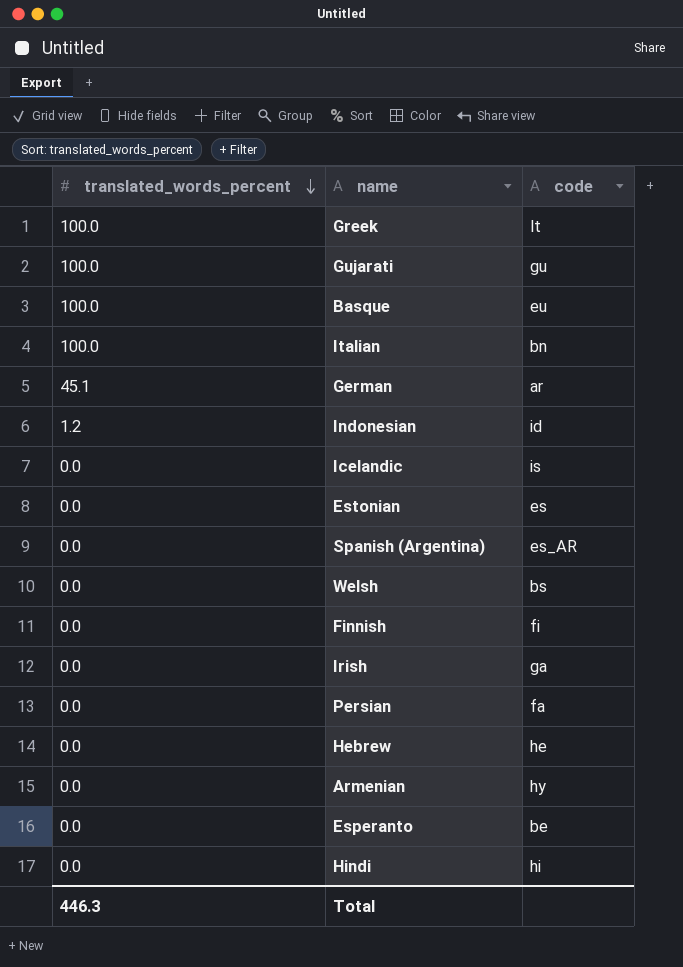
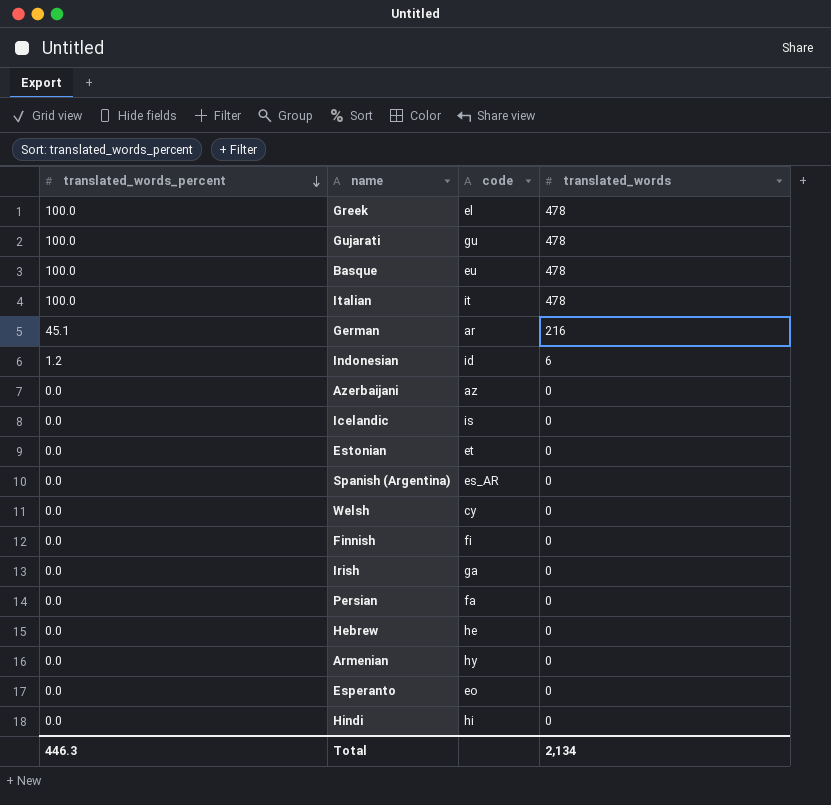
column translated_words | position: none -> 4
Greek | code: lt -> el
Italian | code: bn -> it
row Azerbaijani: none -> 0.0 | az | 0
Estonian | code: es -> et
Welsh | code: bs -> cy
Esperanto | code: be -> eo

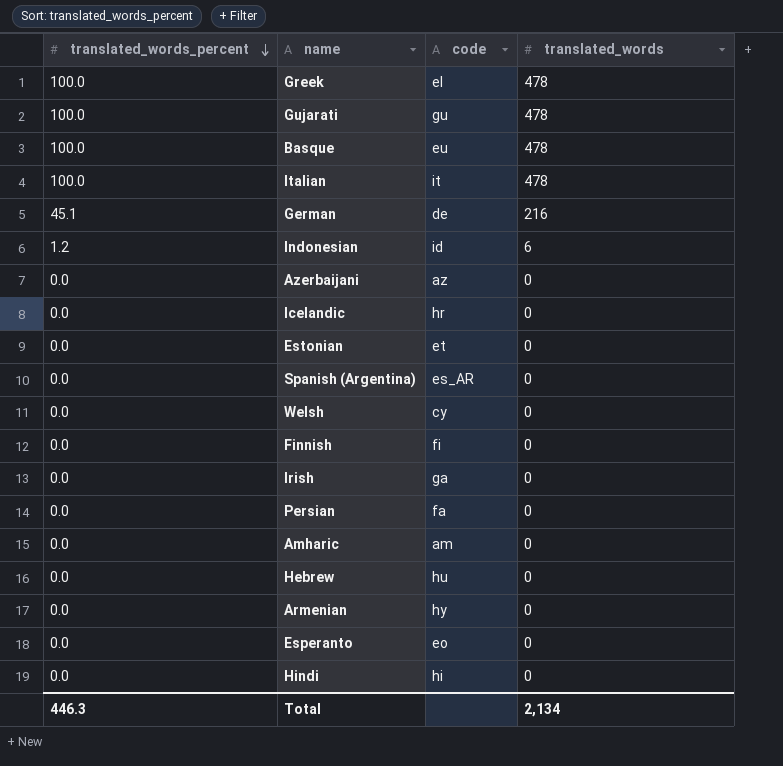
German | code: ar -> de
Icelandic | code: is -> hr
row Amharic: none -> 0.0 | am | 0
Hebrew | code: he -> hu

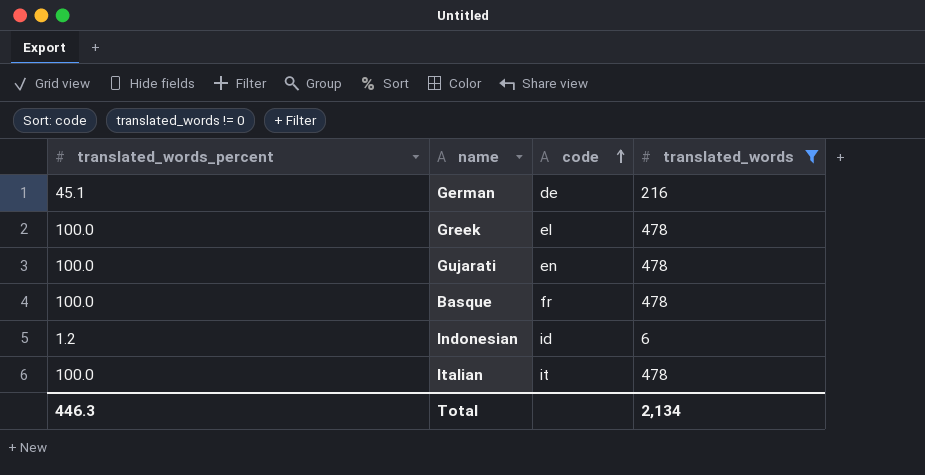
filter: none -> translated_words != 0
row order: translated_words_percent descending -> code ascending
Gujarati | code: gu -> en
Basque | code: eu -> fr

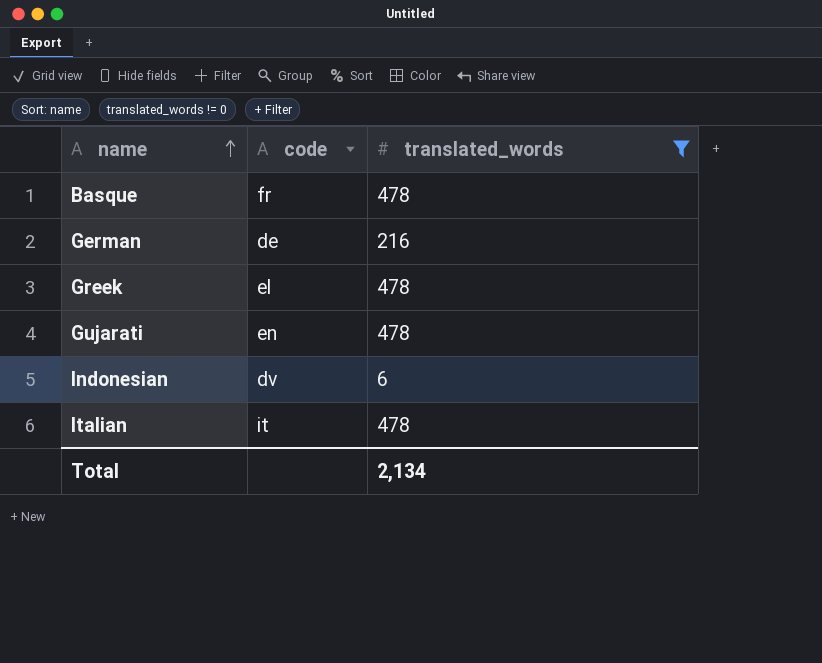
row order: code ascending -> name ascending
column translated_words_percent | position: 1 -> none
Indonesian | code: id -> dv

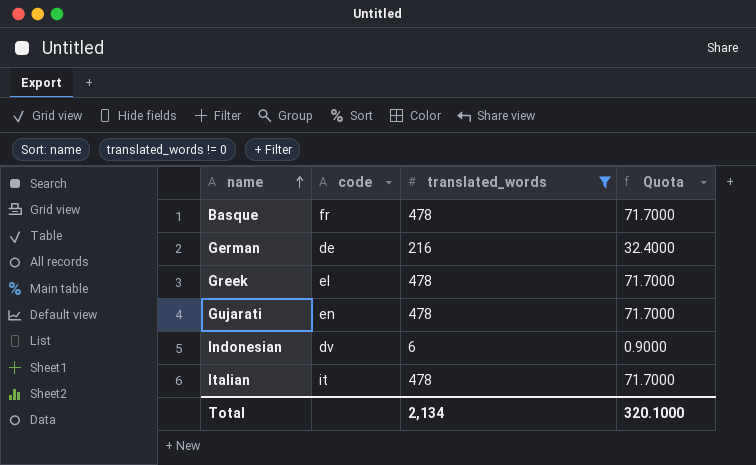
column Quota | formula: none -> [translated_words] * 0.15

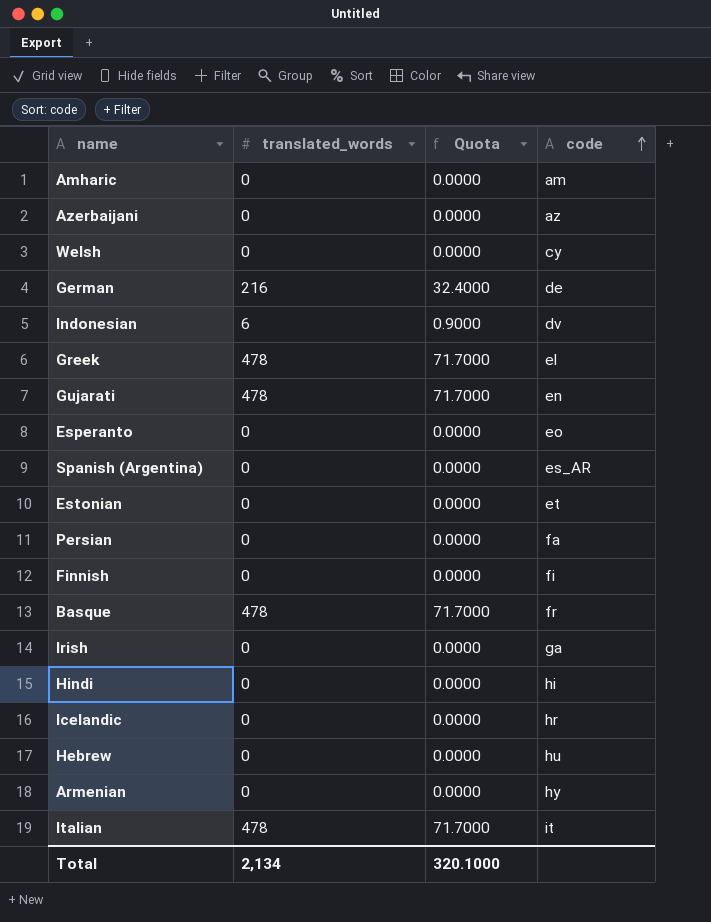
filter: translated_words != 0 -> none
row order: name ascending -> code ascending
column code | position: 2 -> 4

